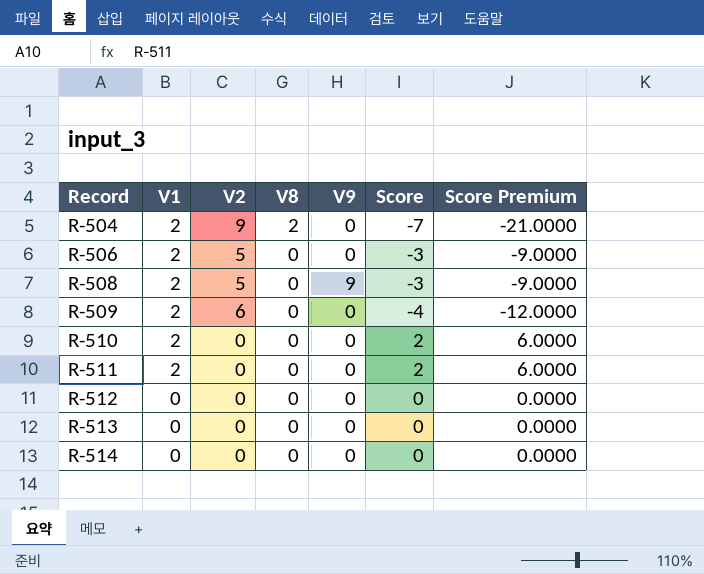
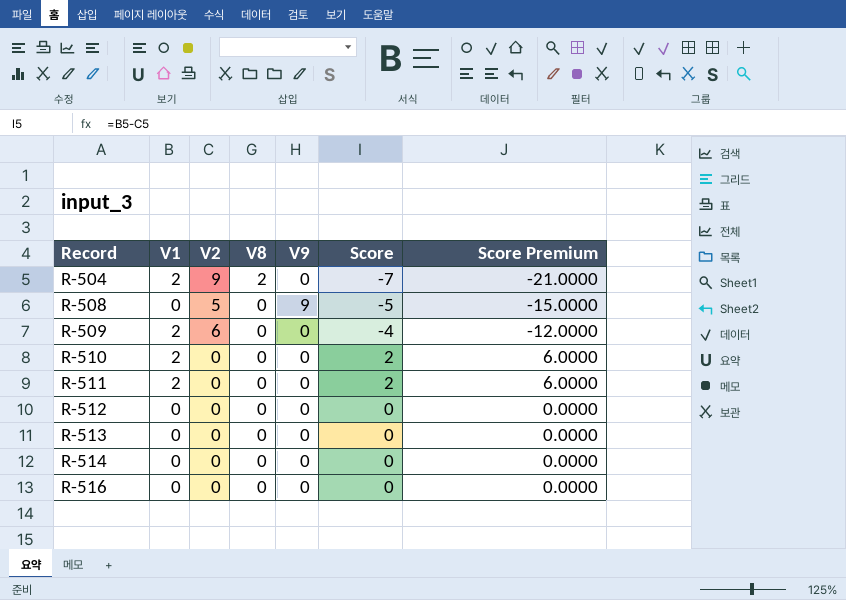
row R-506: 2 | 5 | 0 | 0 | -3 | -9.0000 -> none
R-508 | V1: 2 -> 0
R-508 | Score: -3 -> -5
R-508 | Score Premium: -9.0000 -> -15.0000
row R-516: none -> 0 | 0 | 0 | 0 | 0 | 0.0000

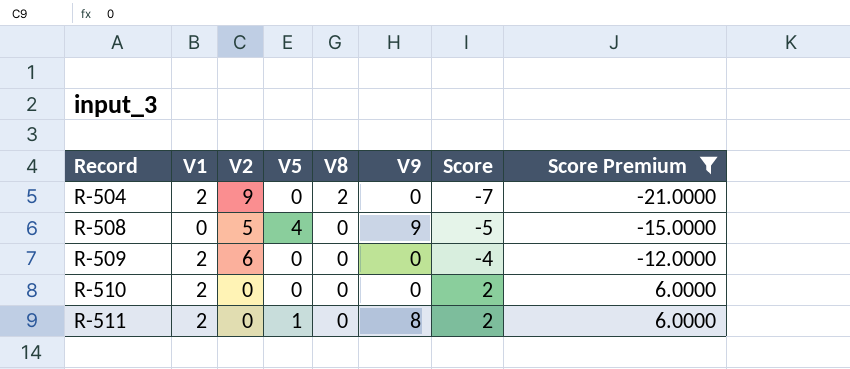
filter: none -> Score Premium != 0.0000
column V5 | position: none -> 4
R-511 | V9: 0 -> 8

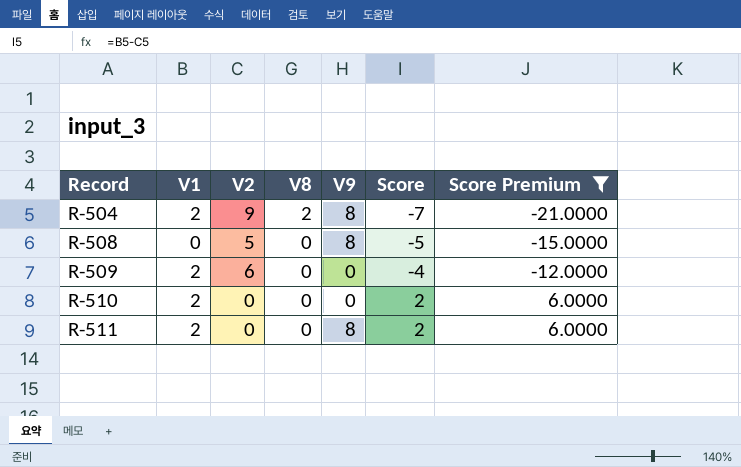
column V5 | position: 4 -> none
R-504 | V9: 0 -> 8
R-508 | V9: 9 -> 8

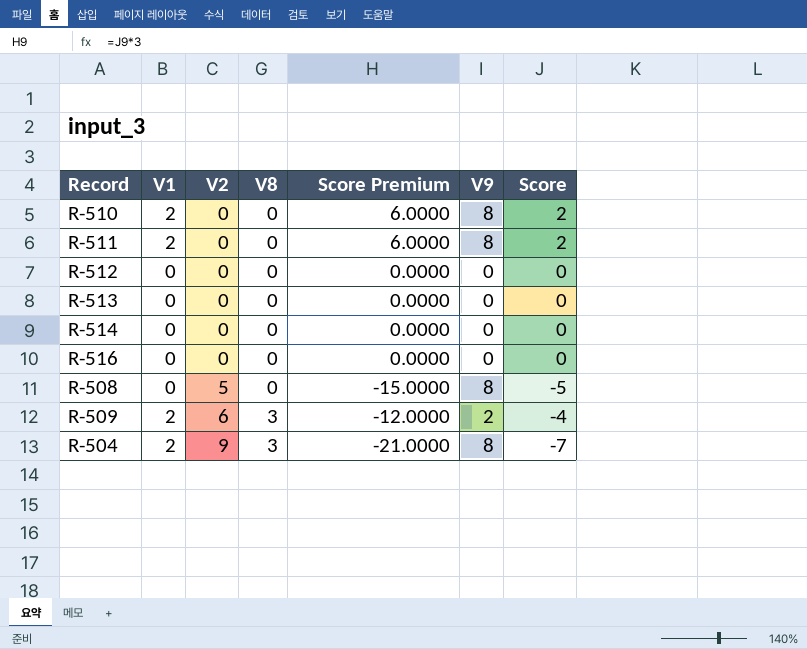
filter: Score Premium != 0.0000 -> none
row order: Record ascending -> V2 ascending
column Score Premium | position: 7 -> 5
R-510 | V9: 0 -> 8
R-509 | V8: 0 -> 3
R-509 | V9: 0 -> 2
R-504 | V8: 2 -> 3

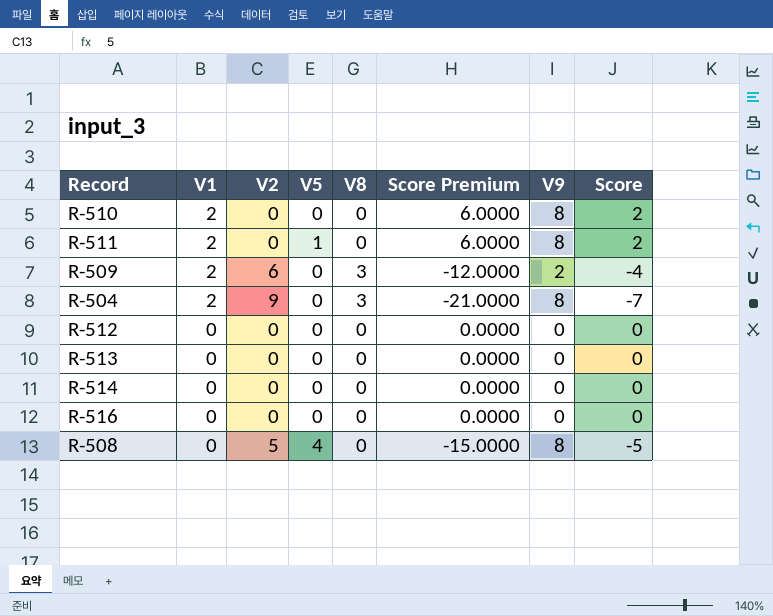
row order: V2 ascending -> V1 descending
column V5 | position: none -> 4

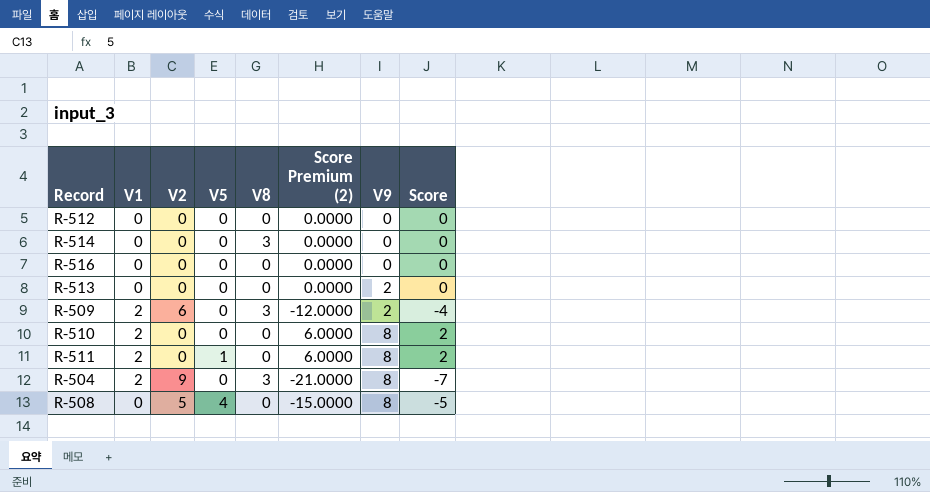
row order: V1 descending -> V9 ascending
column name: Score Premium -> Score Premium (2)
R-514 | V8: 0 -> 3
R-513 | V9: 0 -> 2

